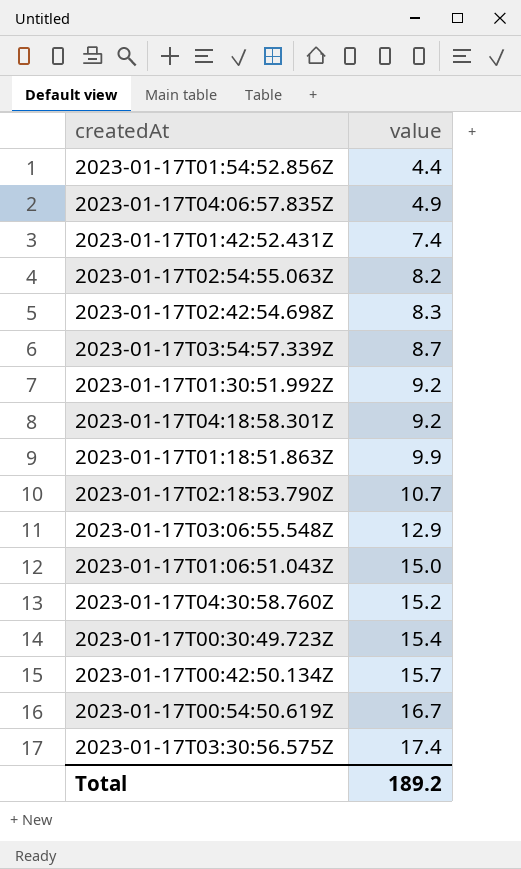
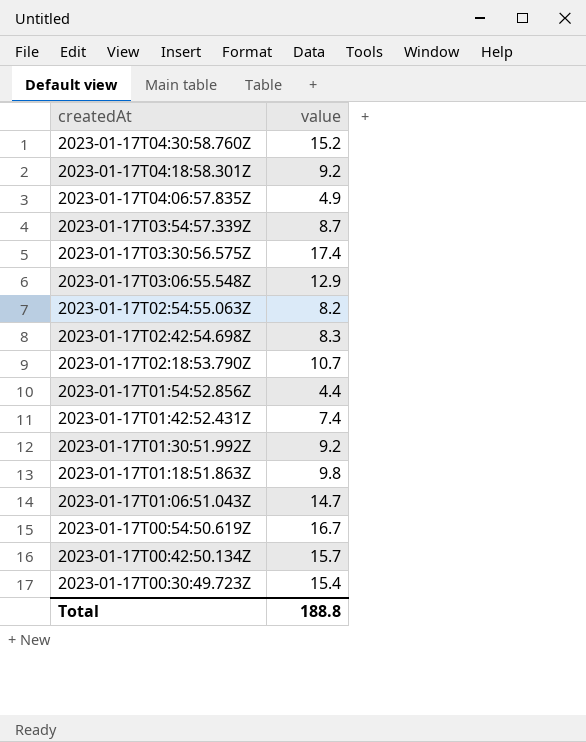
row order: value ascending -> createdAt descending
2023-01-17T01:18:51.863Z | value: 9.9 -> 9.8
2023-01-17T01:06:51.043Z | value: 15.0 -> 14.7
Total | value: 189.2 -> 188.8

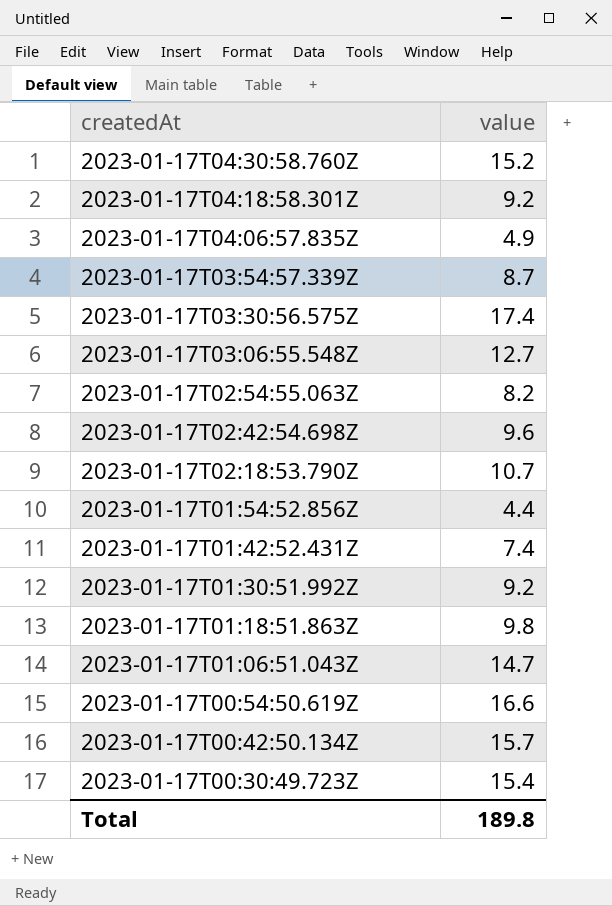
2023-01-17T03:06:55.548Z | value: 12.9 -> 12.7
2023-01-17T02:42:54.698Z | value: 8.3 -> 9.6
2023-01-17T00:54:50.619Z | value: 16.7 -> 16.6
Total | value: 188.8 -> 189.8

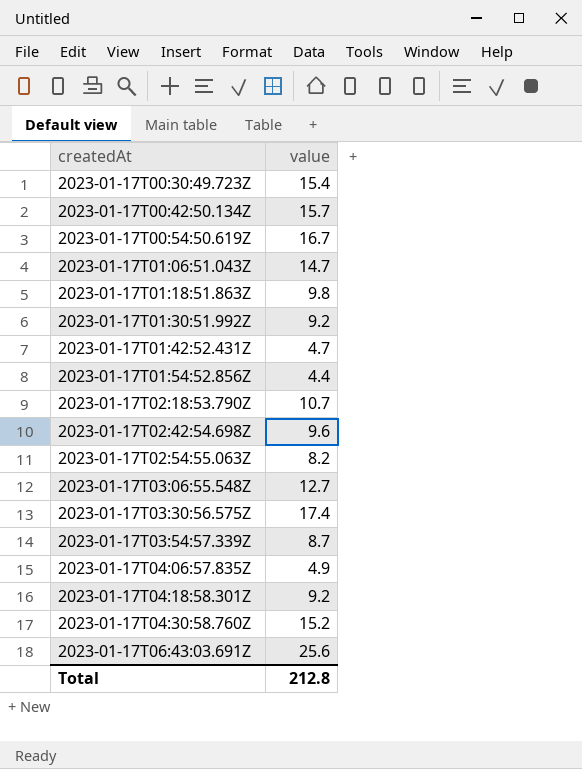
row order: createdAt descending -> createdAt ascending
2023-01-17T00:54:50.619Z | value: 16.6 -> 16.7
2023-01-17T01:42:52.431Z | value: 7.4 -> 4.7
row 2023-01-17T06:43:03.691Z: none -> 25.6
Total | value: 189.8 -> 212.8

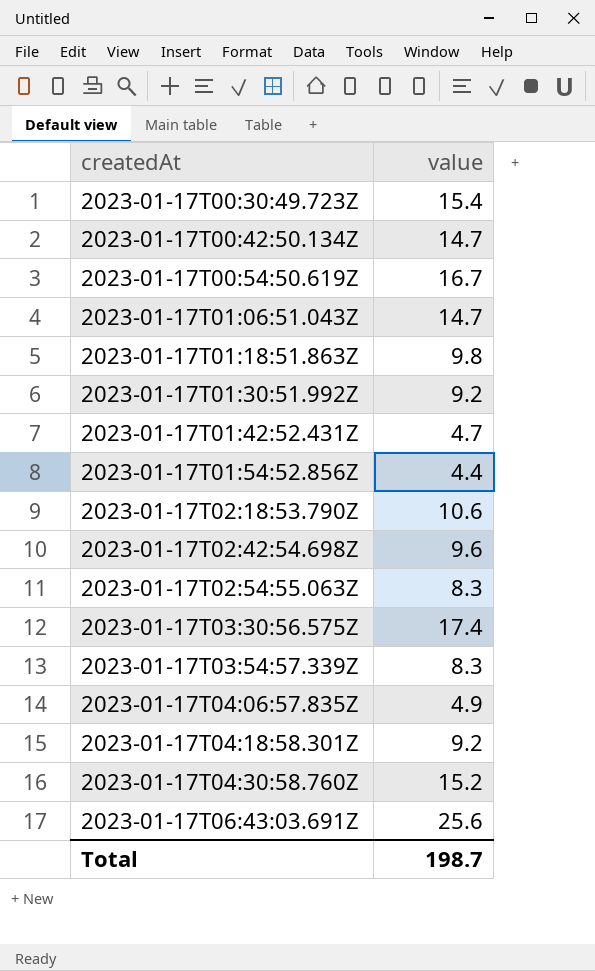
row 2023-01-17T03:06:55.548Z: 12.7 -> none
2023-01-17T00:42:50.134Z | value: 15.7 -> 14.7
2023-01-17T02:18:53.790Z | value: 10.7 -> 10.6
2023-01-17T02:54:55.063Z | value: 8.2 -> 8.3
2023-01-17T03:54:57.339Z | value: 8.7 -> 8.3
Total | value: 212.8 -> 198.7

